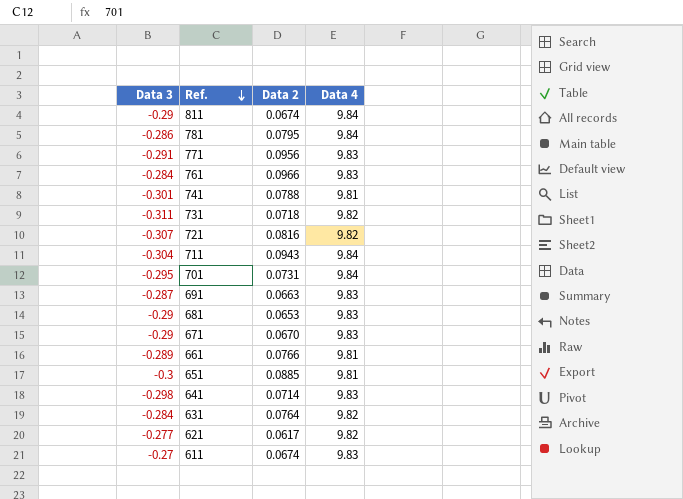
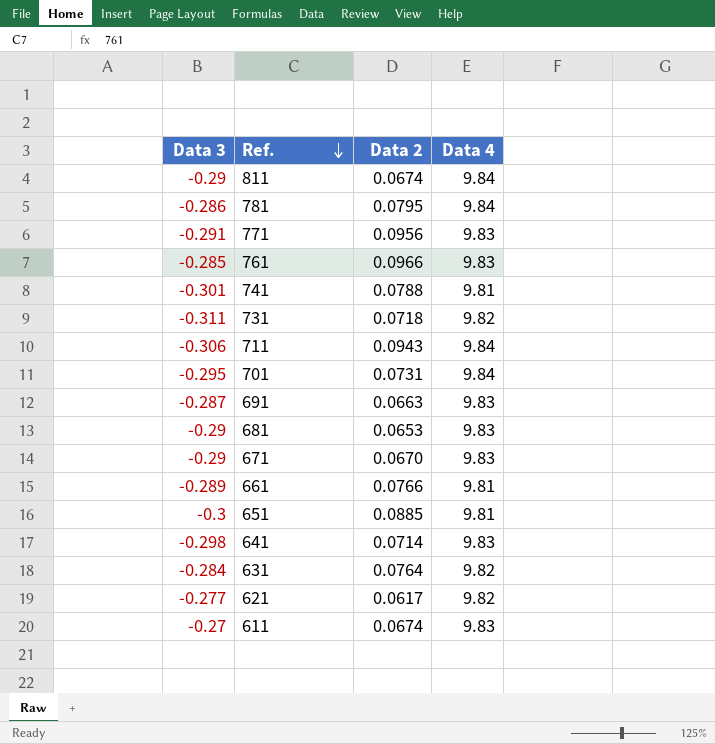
row 721: -0.307 | 0.0816 | 9.82 -> none
761 | Data 3: -0.284 -> -0.285
711 | Data 3: -0.304 -> -0.306

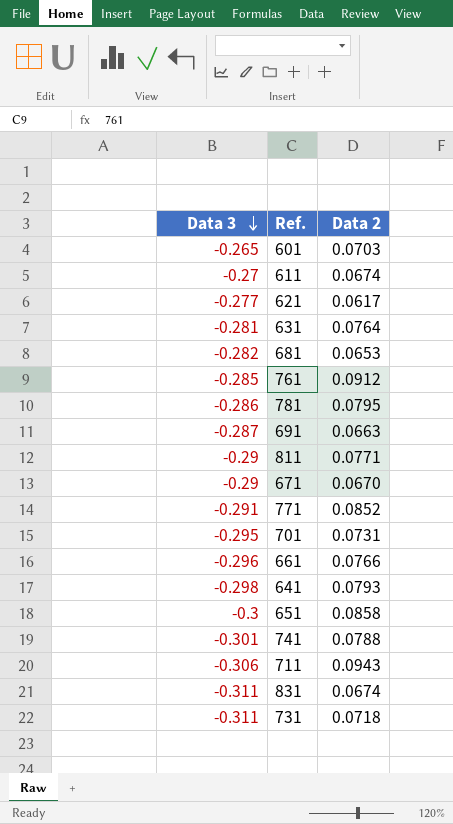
row order: Ref. descending -> Data 3 descending
column Data 4 | position: 4 -> none
row 601: none -> -0.265 | 0.0703
631 | Data 3: -0.284 -> -0.281
681 | Data 3: -0.29 -> -0.282
761 | Data 2: 0.0966 -> 0.0912
811 | Data 2: 0.0674 -> 0.0771
771 | Data 2: 0.0956 -> 0.0852
661 | Data 3: -0.289 -> -0.296
641 | Data 2: 0.0714 -> 0.0793
651 | Data 2: 0.0885 -> 0.0858
row 831: none -> -0.311 | 0.0674

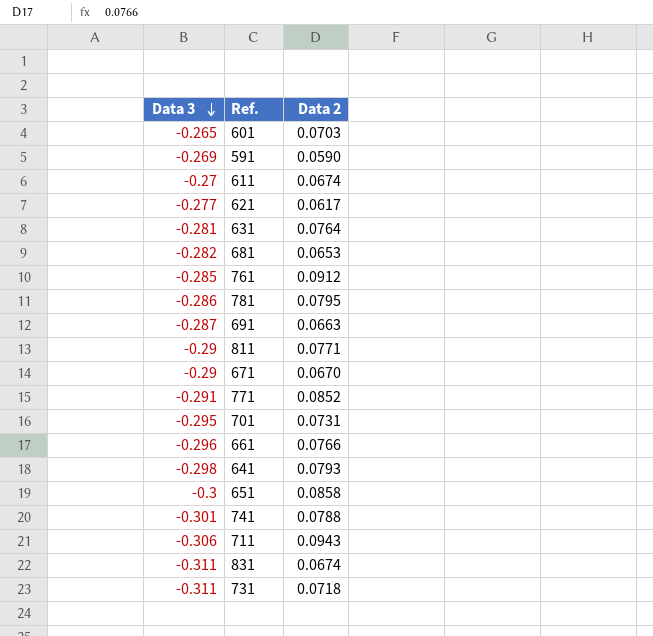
row 591: none -> -0.269 | 0.0590

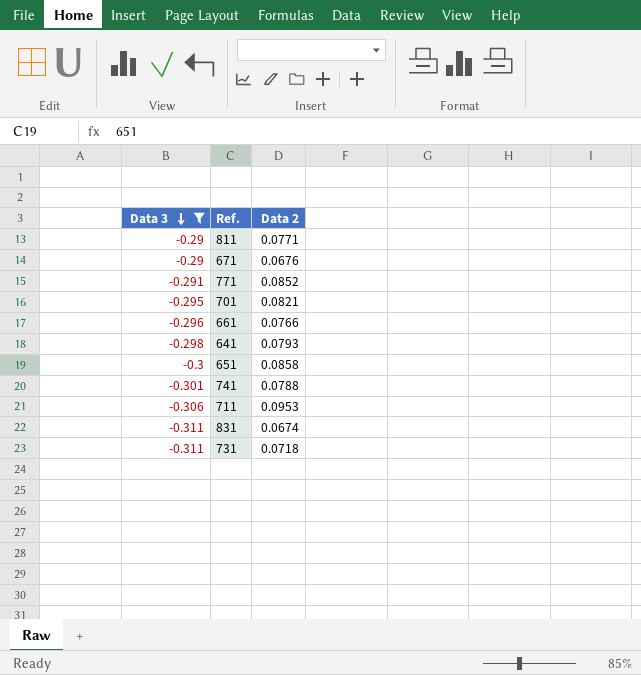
filter: none -> Data 3 <= -0.29
671 | Data 2: 0.0670 -> 0.0676
701 | Data 2: 0.0731 -> 0.0821
711 | Data 2: 0.0943 -> 0.0953

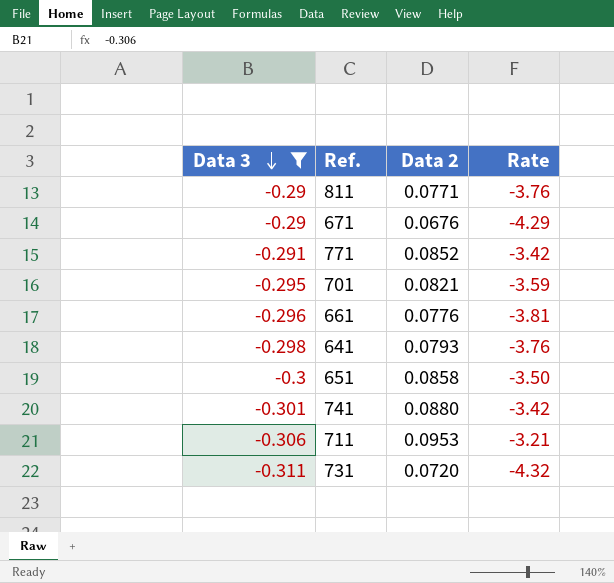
column Rate | formula: none -> [Data 3] / [Data 2]
row 831: -0.311 | 0.0674 -> none
661 | Data 2: 0.0766 -> 0.0776
741 | Data 2: 0.0788 -> 0.0880
731 | Data 2: 0.0718 -> 0.0720

